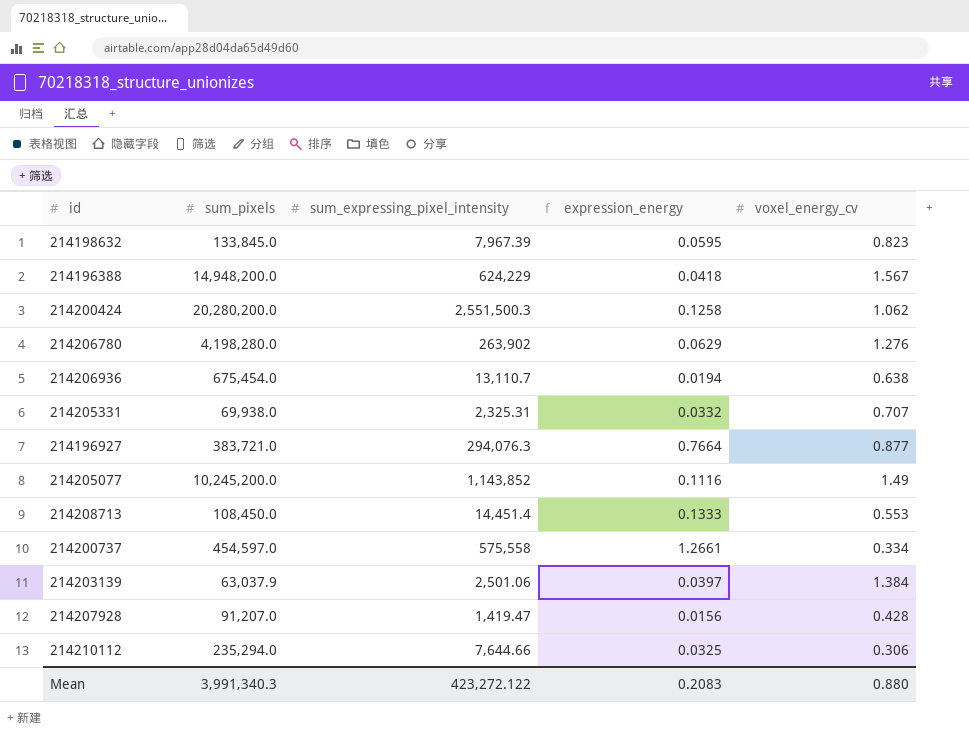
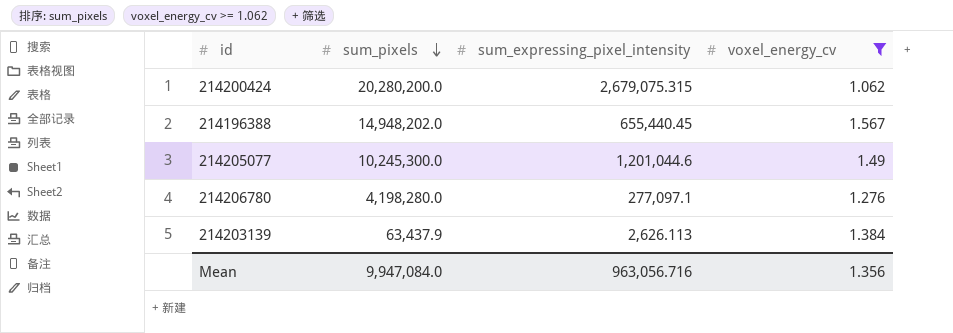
filter: none -> voxel_energy_cv >= 1.062
row order: none -> sum_pixels descending
column expression_energy | formula: [sum_expressing_pixel_intensity] / [sum_pixels] -> none
214200424 | sum_expressing_pixel_intensity: 2,551,500.3 -> 2,679,075.315
214196388 | sum_pixels: 14,948,200.0 -> 14,948,202.0
214196388 | sum_expressing_pixel_intensity: 624,229 -> 655,440.45
214205077 | sum_pixels: 10,245,200.0 -> 10,245,300.0
214205077 | sum_expressing_pixel_intensity: 1,143,852 -> 1,201,044.6
214206780 | sum_expressing_pixel_intensity: 263,902 -> 277,097.1
214203139 | sum_pixels: 63,037.9 -> 63,437.9
214203139 | sum_expressing_pixel_intensity: 2,501.06 -> 2,626.113
Mean | sum_pixels: 3,991,340.3 -> 9,947,084.0
Mean | sum_expressing_pixel_intensity: 423,272.122 -> 963,056.716
Mean | voxel_energy_cv: 0.880 -> 1.356

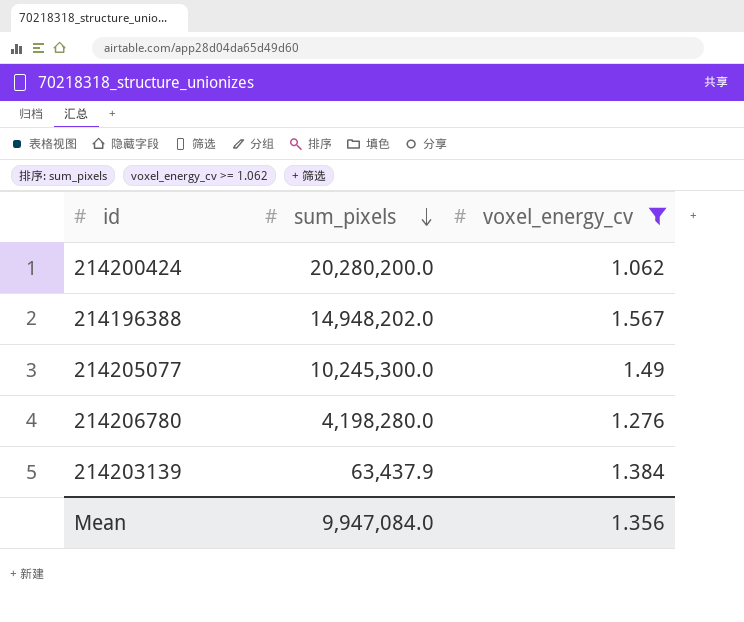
column sum_expressing_pixel_intensity | position: 3 -> none

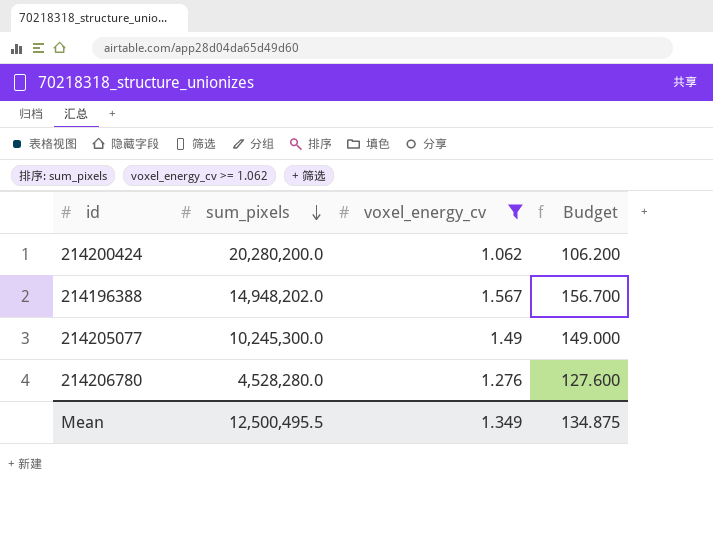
column Budget | formula: none -> [voxel_energy_cv] * 100
row 214203139: 63,437.9 | 1.384 -> none
214206780 | sum_pixels: 4,198,280.0 -> 4,528,280.0
Mean | sum_pixels: 9,947,084.0 -> 12,500,495.5
Mean | voxel_energy_cv: 1.356 -> 1.349

